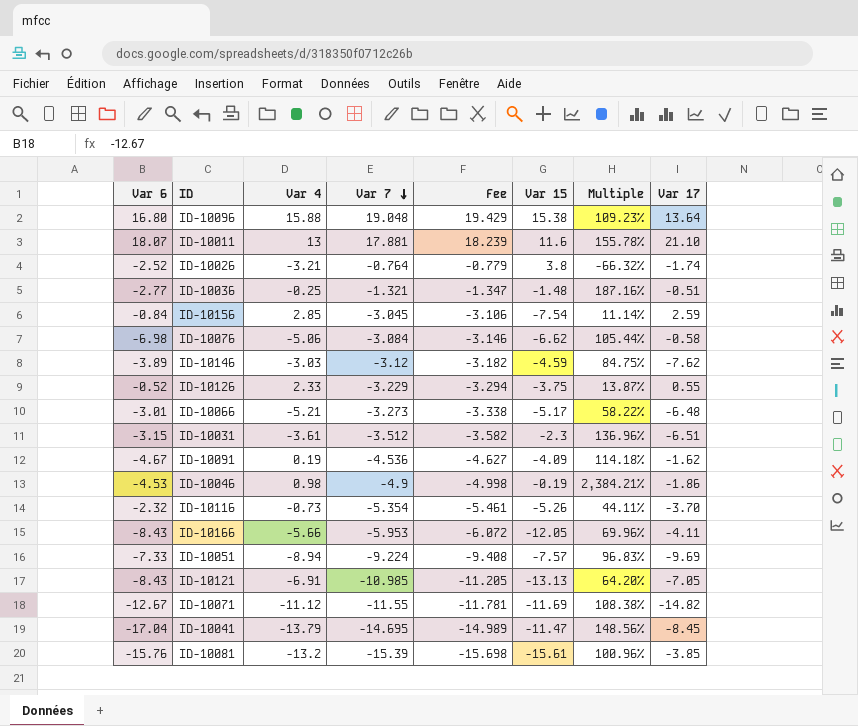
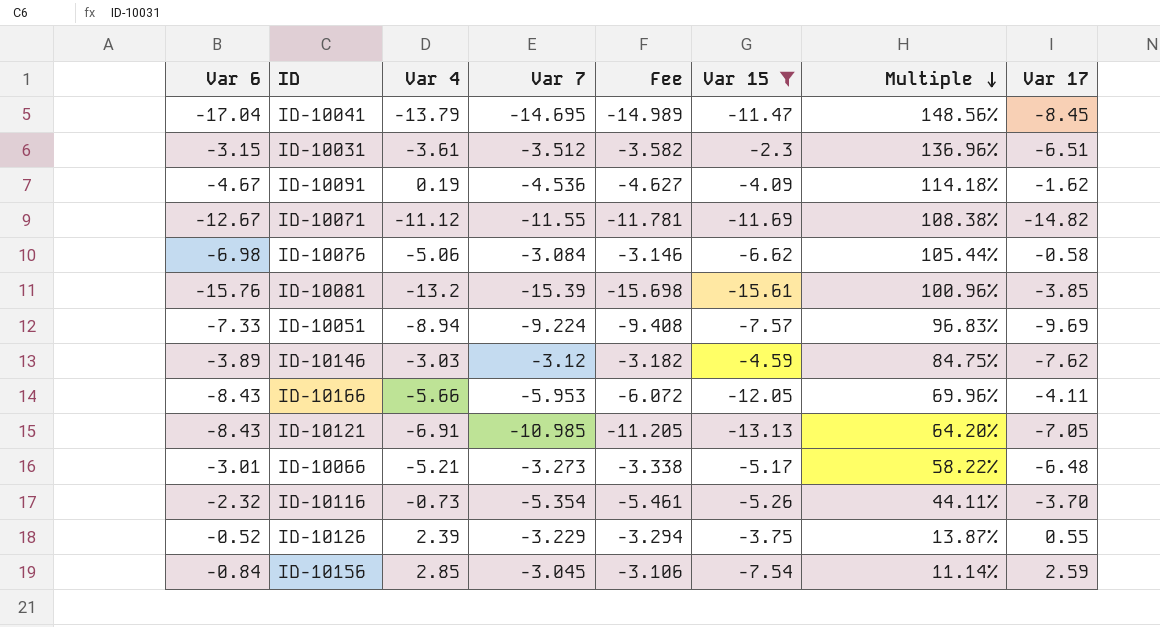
filter: none -> Var 15 <= -2.3
row order: Var 7 descending -> Multiple descending
ID-10126 | Var 4: 2.33 -> 2.39

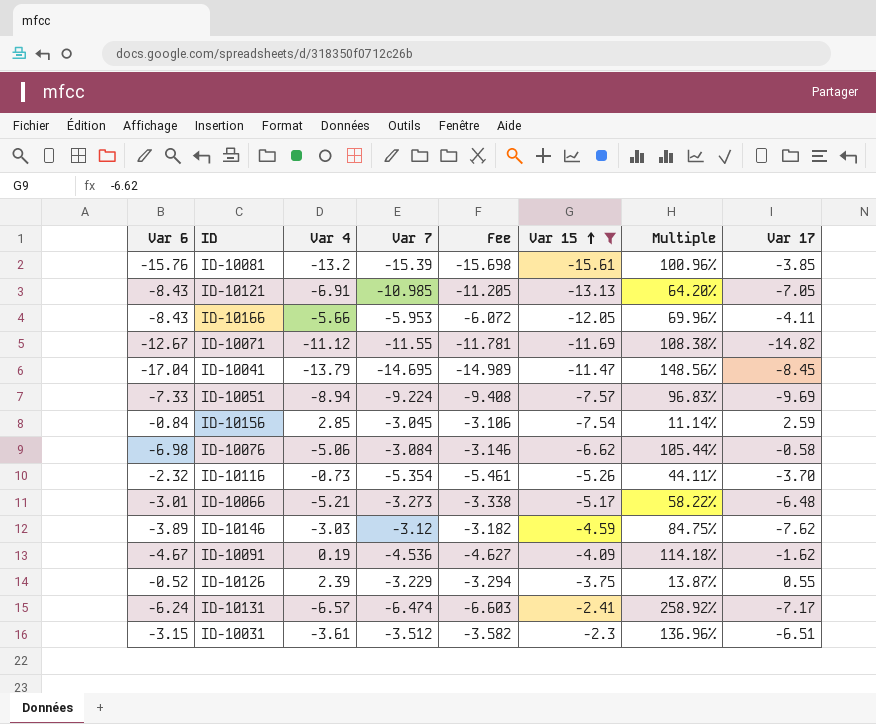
row order: Multiple descending -> Var 15 ascending
row ID-10131: none -> -6.24 | -6.57 | -6.474 | -6.603 | -2.41 | 258.92% | -7.17

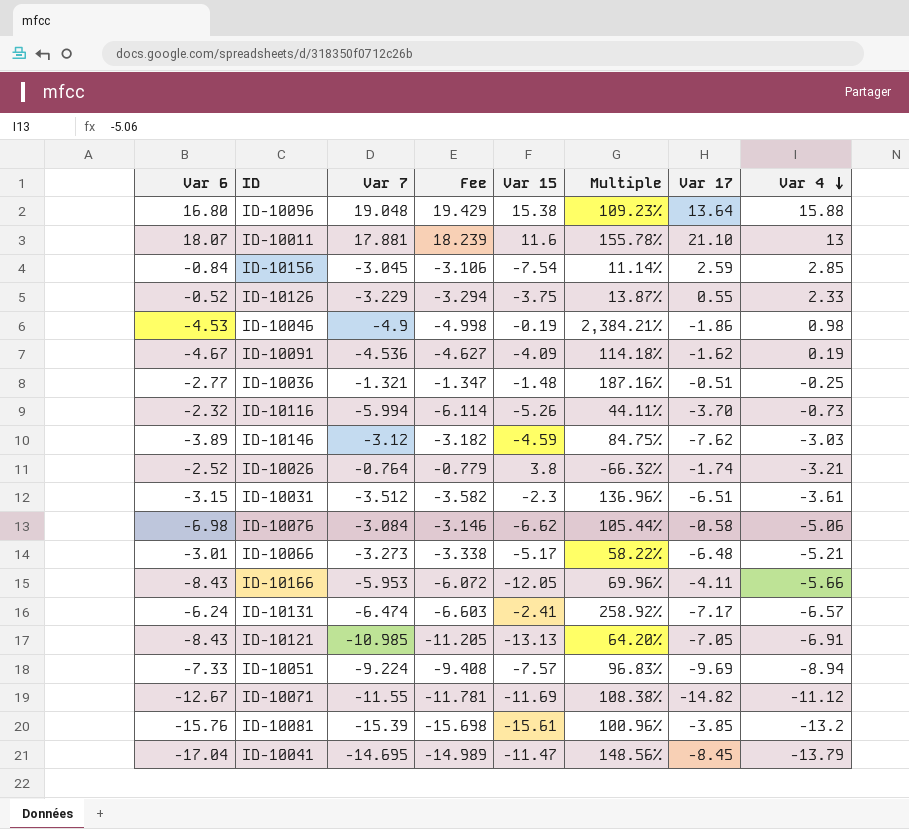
filter: Var 15 <= -2.3 -> none
row order: Var 15 ascending -> Var 4 descending
column Var 4 | position: 3 -> 8
ID-10126 | Var 4: 2.39 -> 2.33
ID-10116 | Var 7: -5.354 -> -5.994
ID-10116 | Fee: -5.461 -> -6.114

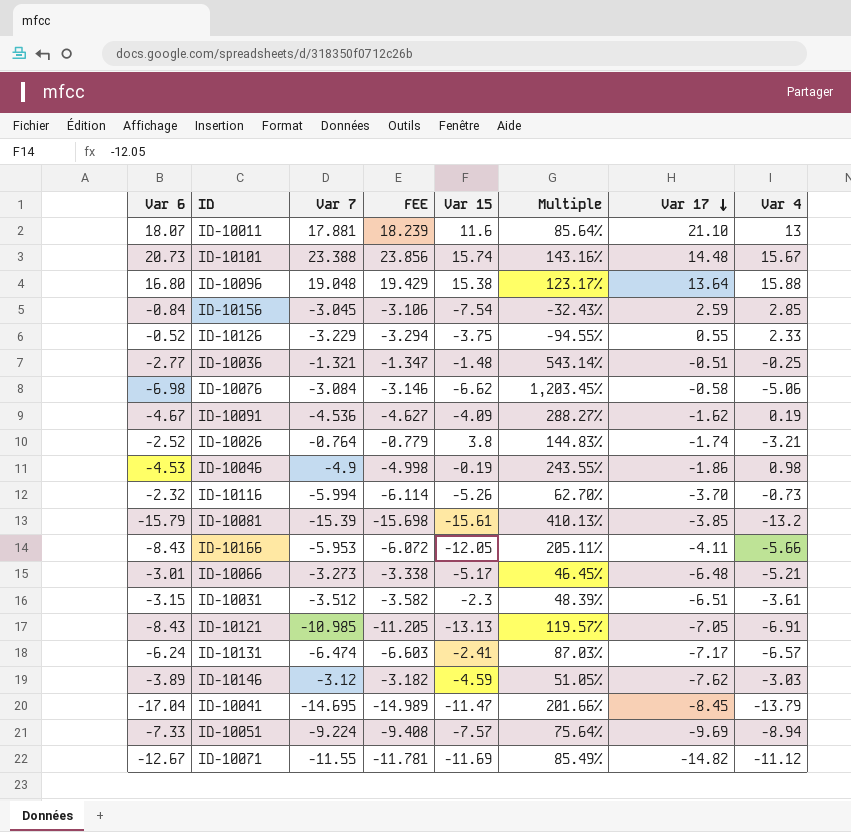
row order: Var 4 descending -> Var 17 descending
column name: Fee -> FEE
column Multiple | formula: [Var 6] / [Var 15] -> [Var 6] / [Var 17]
row ID-10101: none -> 20.73 | 23.388 | 23.856 | 15.74 | 143.16% | 14.48 | 15.67
ID-10081 | Var 6: -15.76 -> -15.79

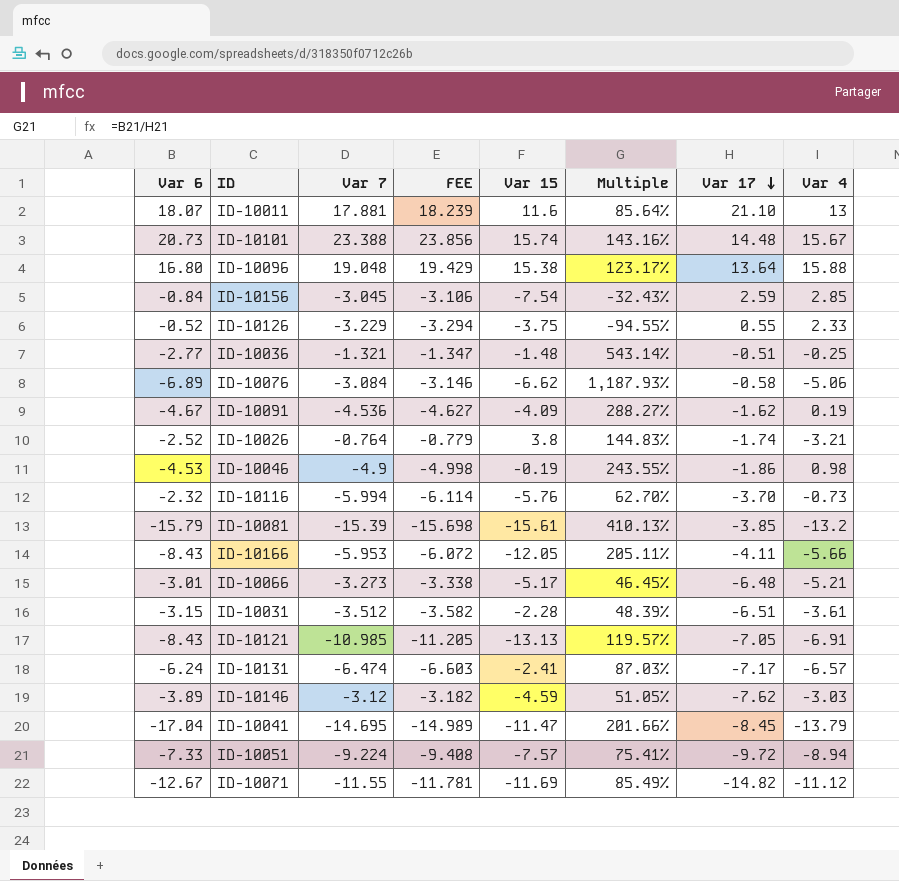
ID-10076 | Var 6: -6.98 -> -6.89
ID-10076 | Multiple: 1,203.45% -> 1,187.93%
ID-10116 | Var 15: -5.26 -> -5.76
ID-10031 | Var 15: -2.3 -> -2.28
ID-10051 | Multiple: 75.64% -> 75.41%
ID-10051 | Var 17: -9.69 -> -9.72

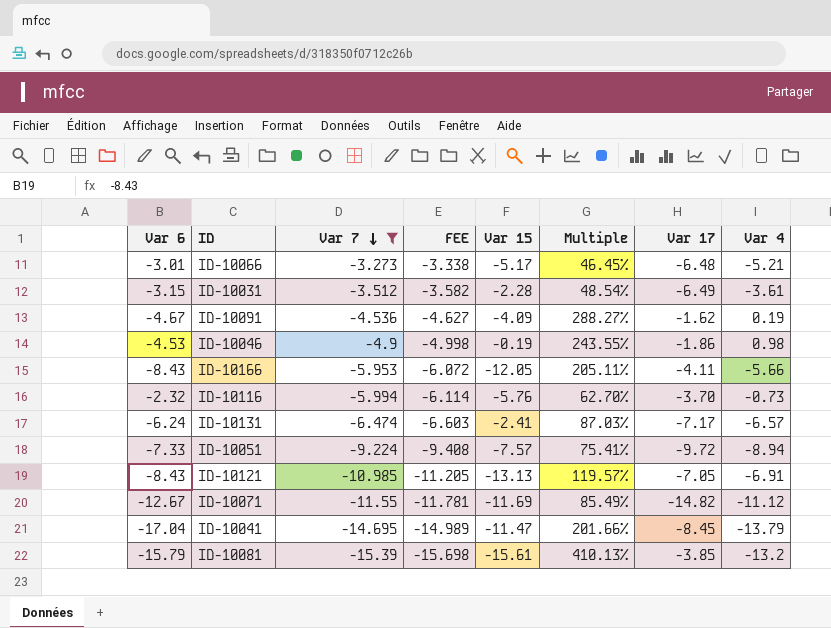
filter: none -> Var 7 <= -3.273
row order: Var 17 descending -> Var 7 descending
ID-10031 | Multiple: 48.39% -> 48.54%
ID-10031 | Var 17: -6.51 -> -6.49

